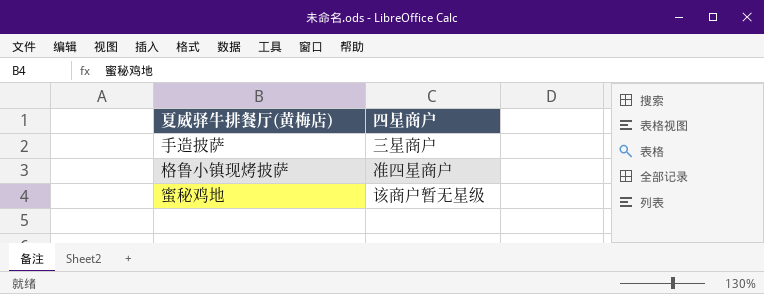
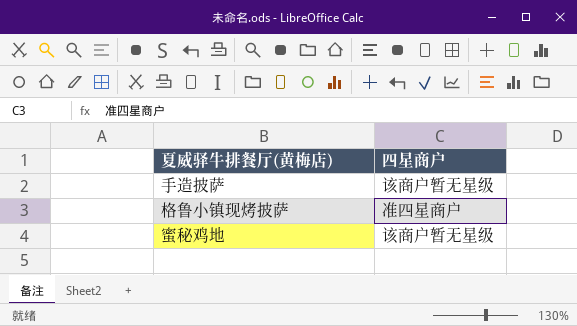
手造披萨 | 四星商户: 三星商户 -> 该商户暂无星级

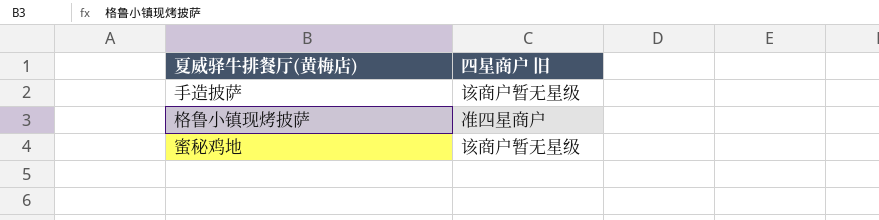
column name: 四星商户 -> 四星商户 旧

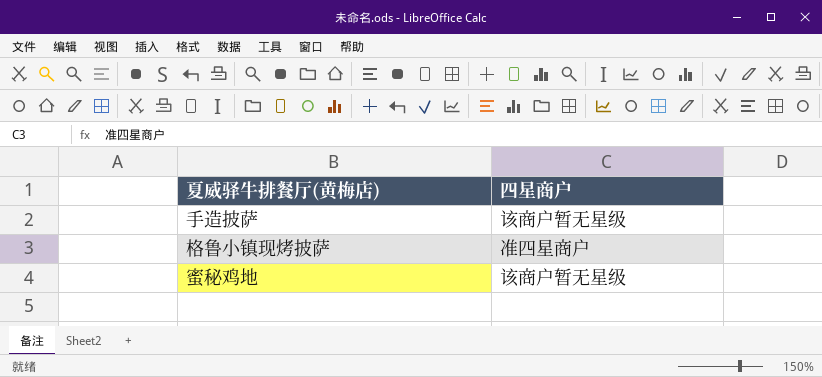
column name: 四星商户 旧 -> 四星商户

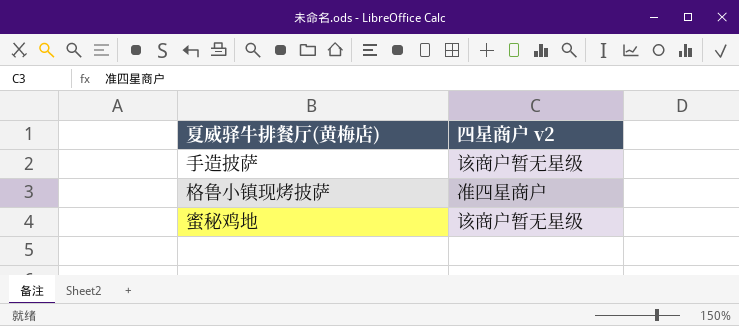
column name: 四星商户 -> 四星商户 v2

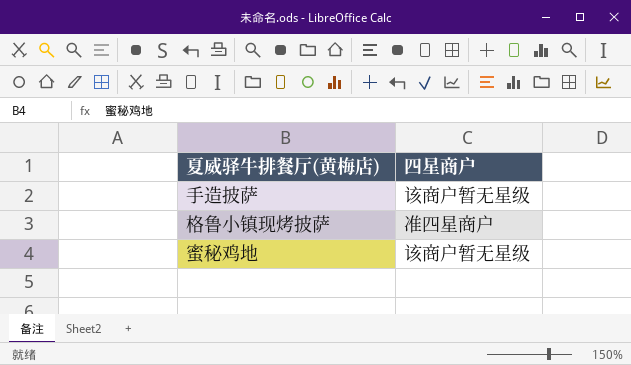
column name: 四星商户 v2 -> 四星商户

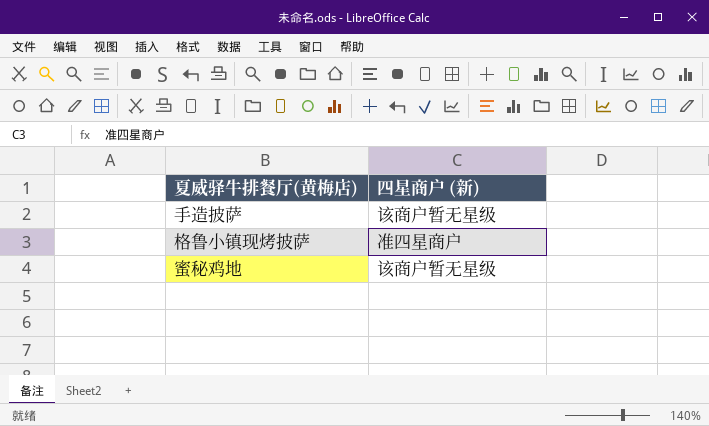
column name: 四星商户 -> 四星商户 (新)

